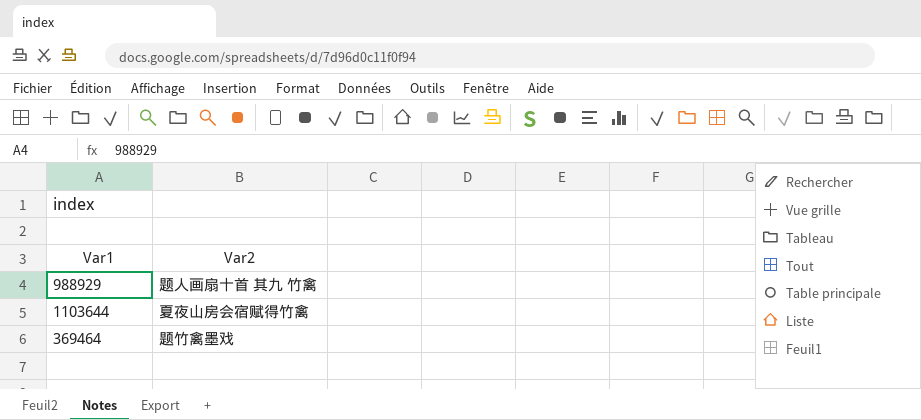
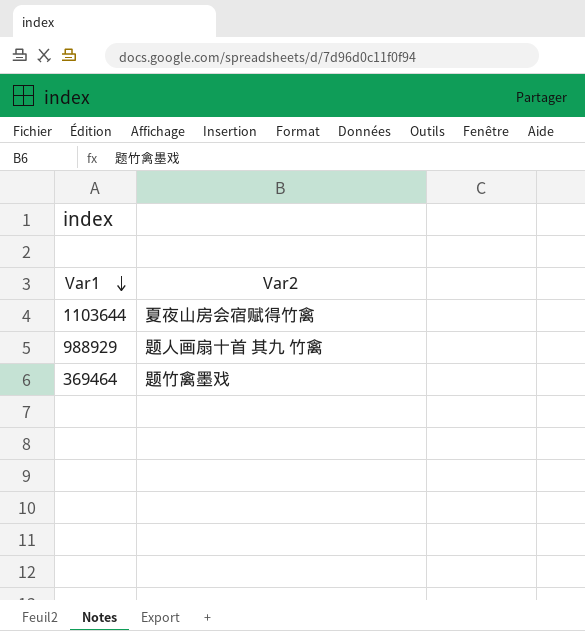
row order: none -> Var1 descending

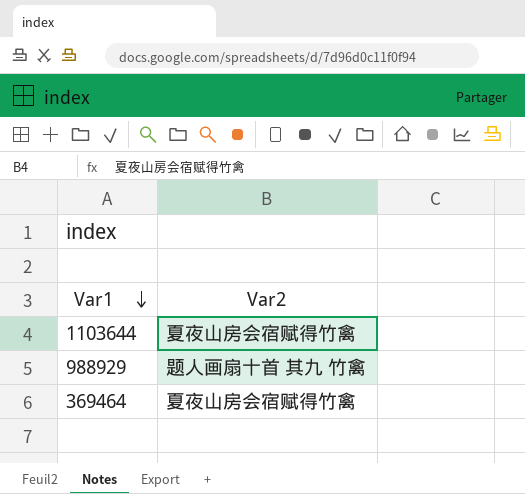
369464 | Var2: 题竹禽墨戏 -> 夏夜山房会宿赋得竹禽

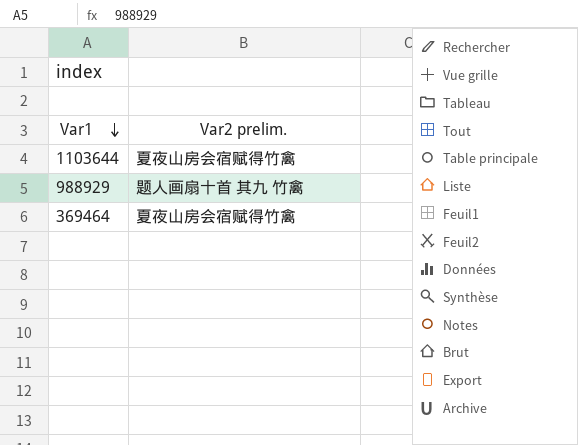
column name: Var2 -> Var2 prelim.

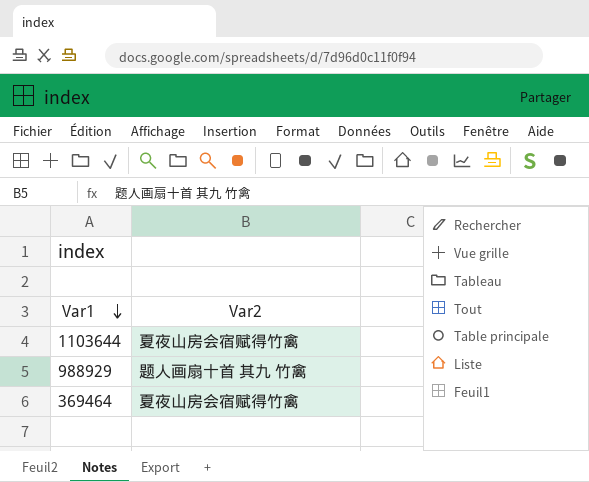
column name: Var2 prelim. -> Var2

